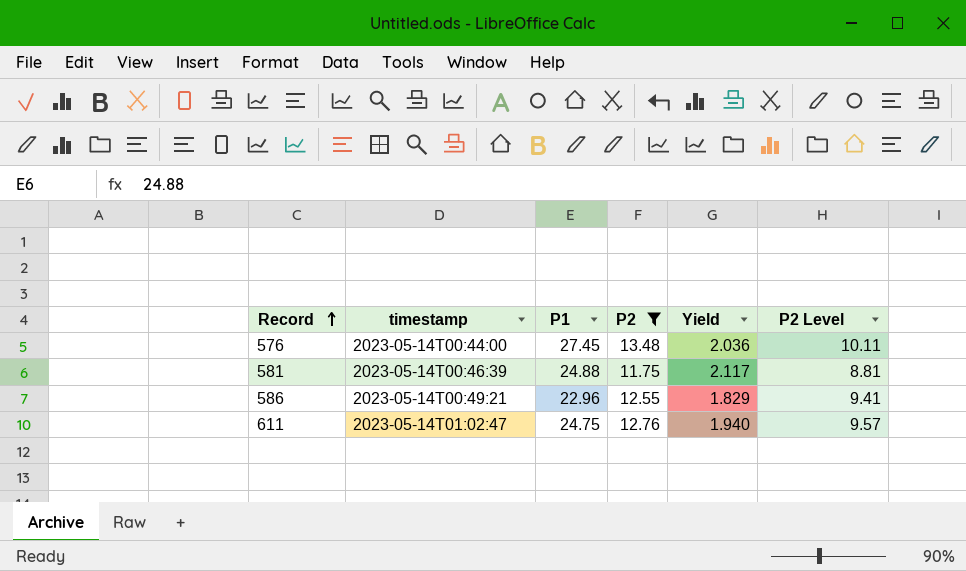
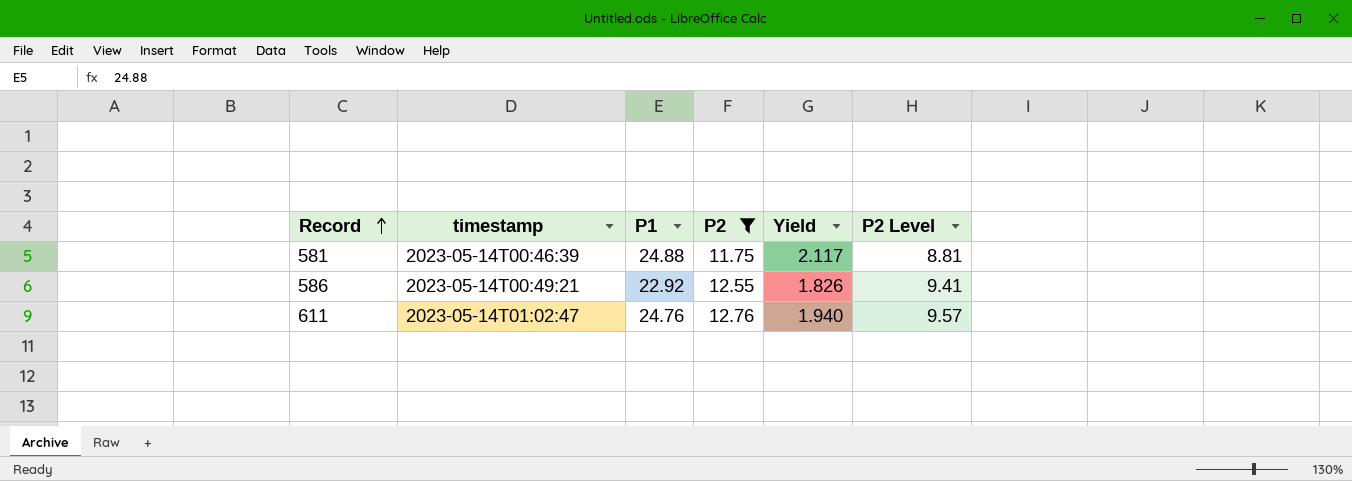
row 576: 2023-05-14T00:44:00 | 27.45 | 13.48 | 2.036 | 10.11 -> none
586 | P1: 22.96 -> 22.92
586 | Yield: 1.829 -> 1.826
611 | P1: 24.75 -> 24.76

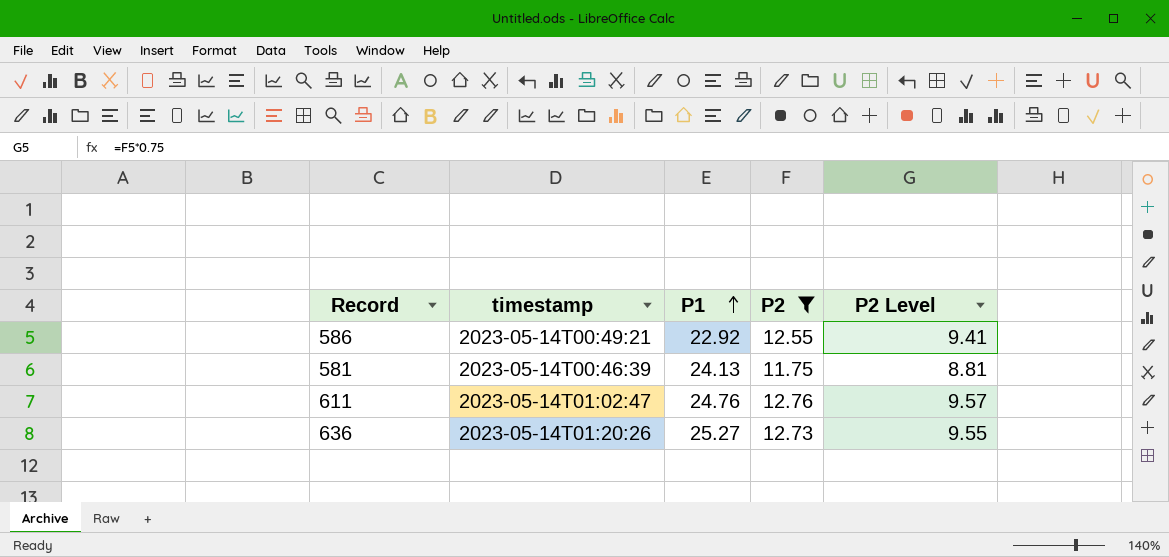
row order: Record ascending -> P1 ascending
column Yield | formula: [P1] / [P2] -> none
581 | P1: 24.88 -> 24.13
row 636: none -> 2023-05-14T01:20:26 | 25.27 | 12.73 | 9.55

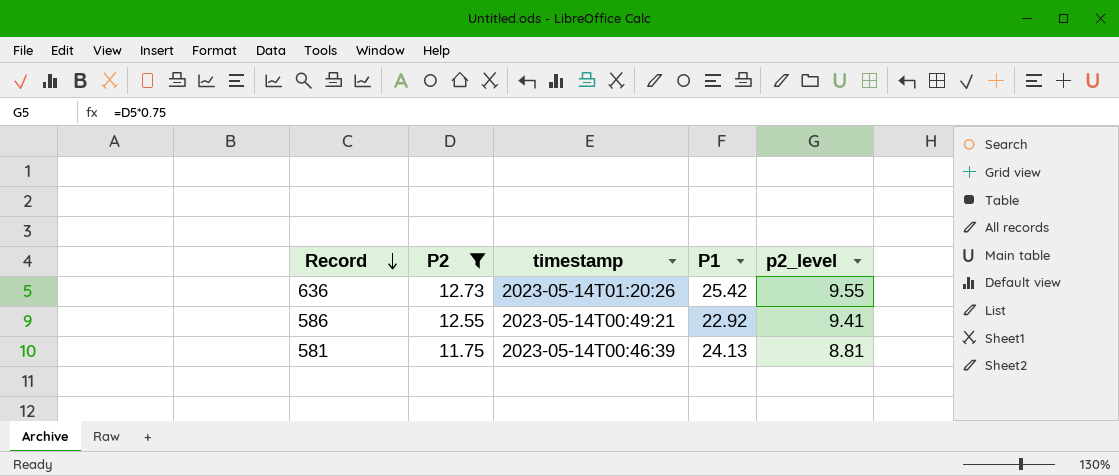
row order: P1 ascending -> Record descending
column P2 | position: 4 -> 2
column name: P2 Level -> p2_level
row 611: 2023-05-14T01:02:47 | 24.76 | 12.76 | 9.57 -> none
636 | P1: 25.27 -> 25.42

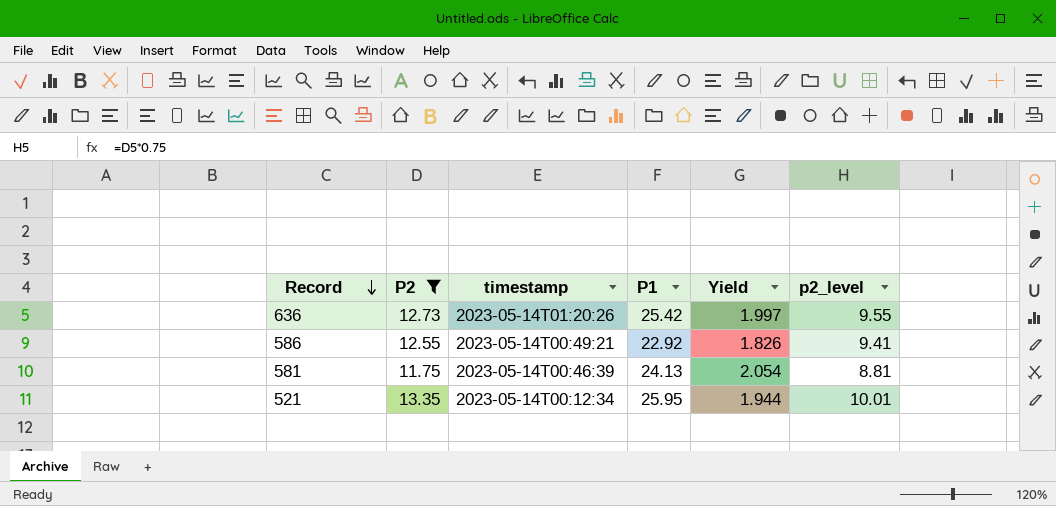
column Yield | formula: none -> [P1] / [P2]
row 521: none -> 13.35 | 2023-05-14T00:12:34 | 25.95 | 1.944 | 10.01

